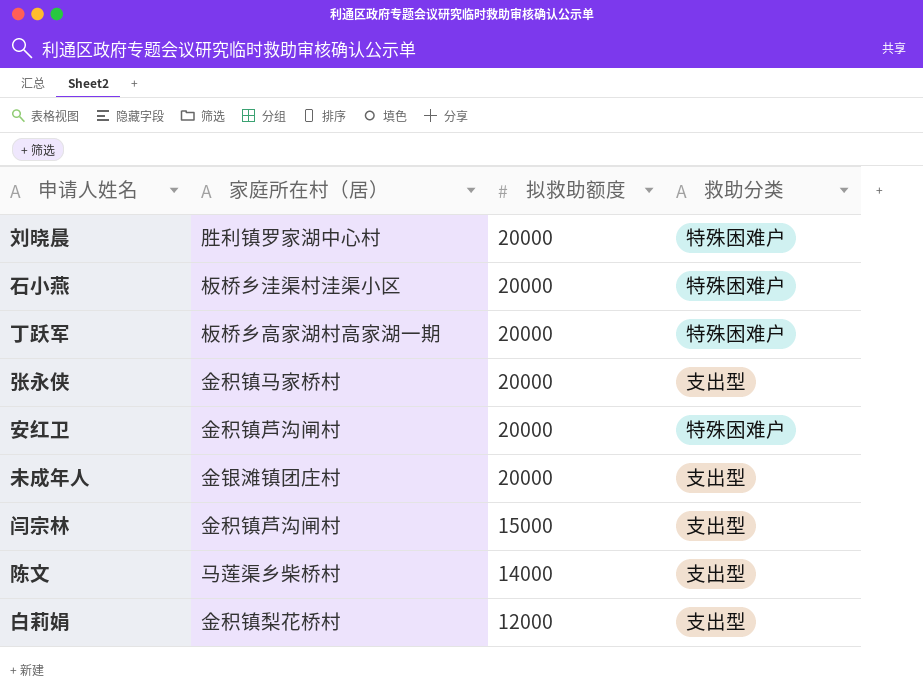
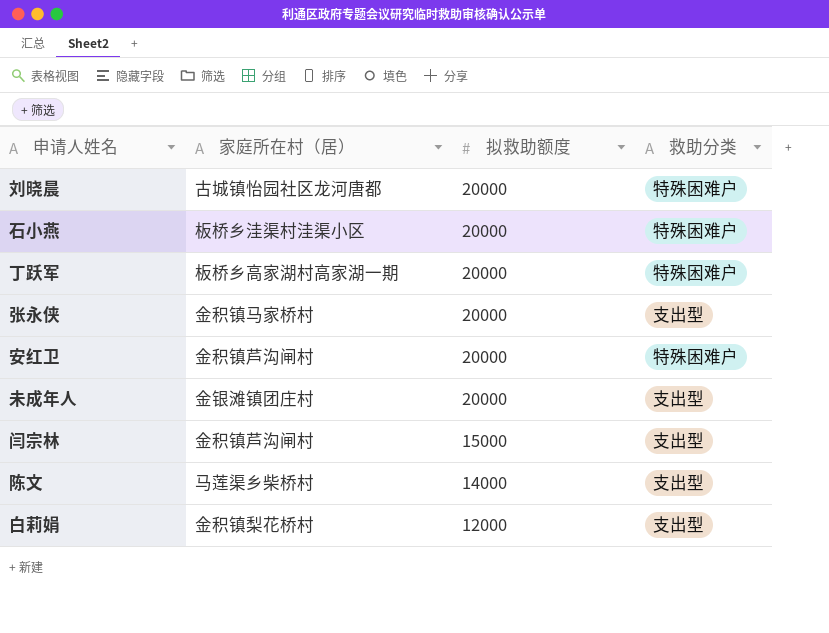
刘晓晨 | 家庭所在村（居）: 胜利镇罗家湖中心村 -> 古城镇怡园社区龙河唐都

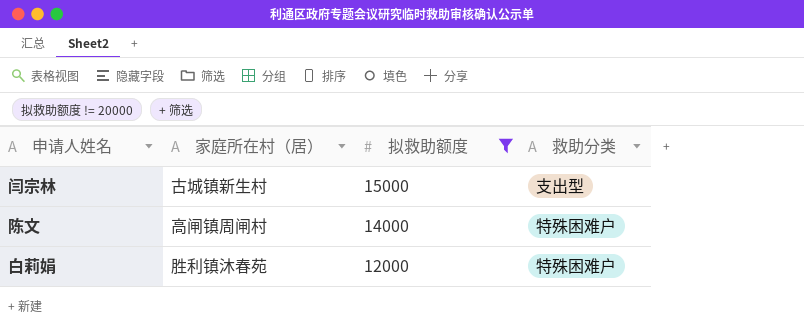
filter: none -> 拟救助额度 != 20000
闫宗林 | 家庭所在村（居）: 金积镇芦沟闸村 -> 古城镇新生村
陈文 | 家庭所在村（居）: 马莲渠乡柴桥村 -> 高闸镇周闸村
陈文 | 救助分类: 支出型 -> 特殊困难户
白莉娟 | 家庭所在村（居）: 金积镇梨花桥村 -> 胜利镇沐春苑
白莉娟 | 救助分类: 支出型 -> 特殊困难户

